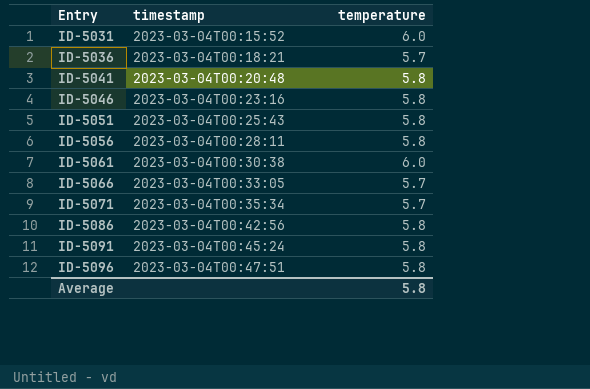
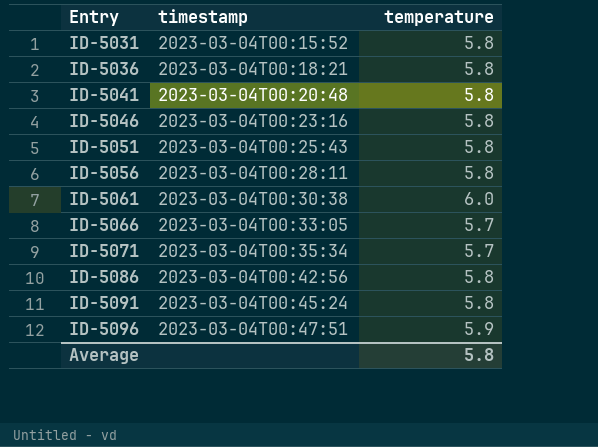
ID-5031 | temperature: 6.0 -> 5.8
ID-5036 | temperature: 5.7 -> 5.8
ID-5096 | temperature: 5.8 -> 5.9

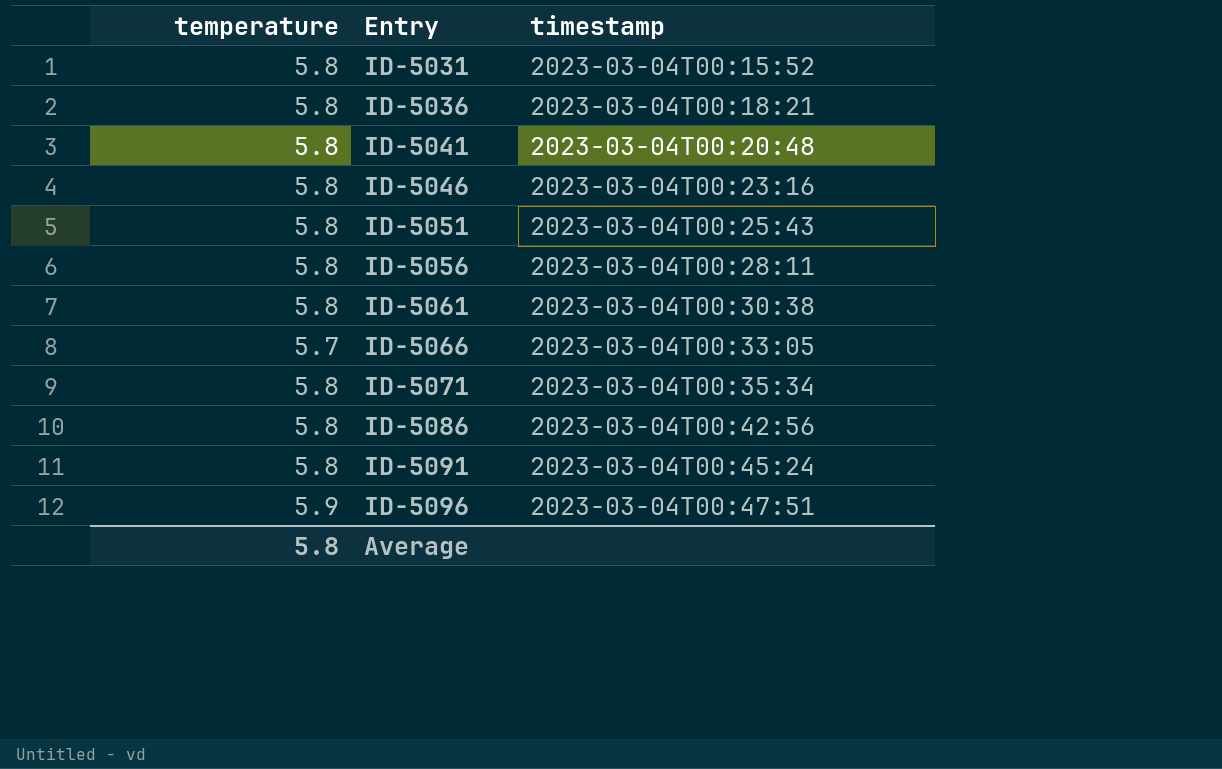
column temperature | position: 3 -> 1
ID-5061 | temperature: 6.0 -> 5.8
ID-5071 | temperature: 5.7 -> 5.8

